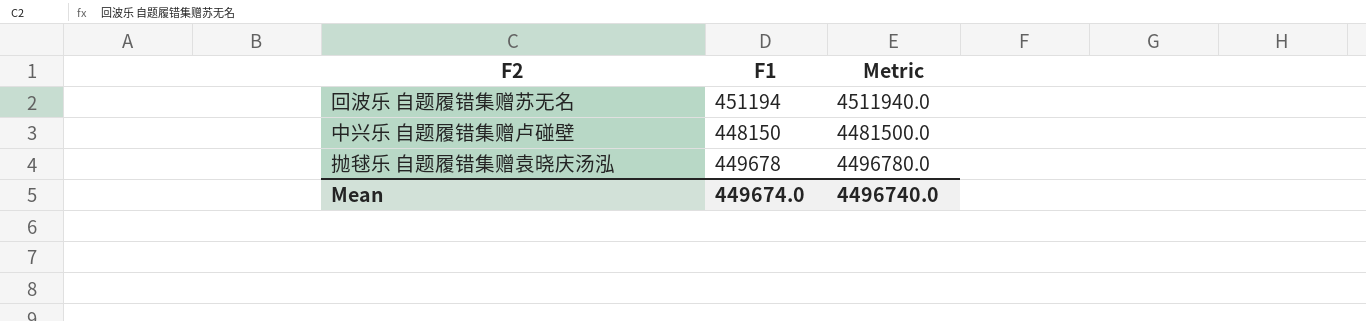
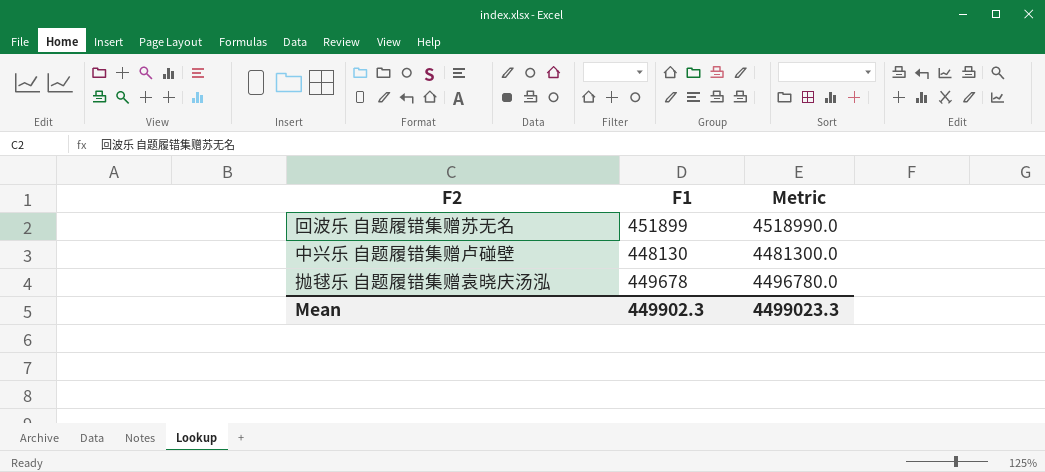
回波乐 自题履错集赠苏无名 | F1: 451194 -> 451899
回波乐 自题履错集赠苏无名 | Metric: 4511940.0 -> 4518990.0
中兴乐 自题履错集赠卢碰壁 | F1: 448150 -> 448130
中兴乐 自题履错集赠卢碰壁 | Metric: 4481500.0 -> 4481300.0
Mean | F1: 449674.0 -> 449902.3
Mean | Metric: 4496740.0 -> 4499023.3

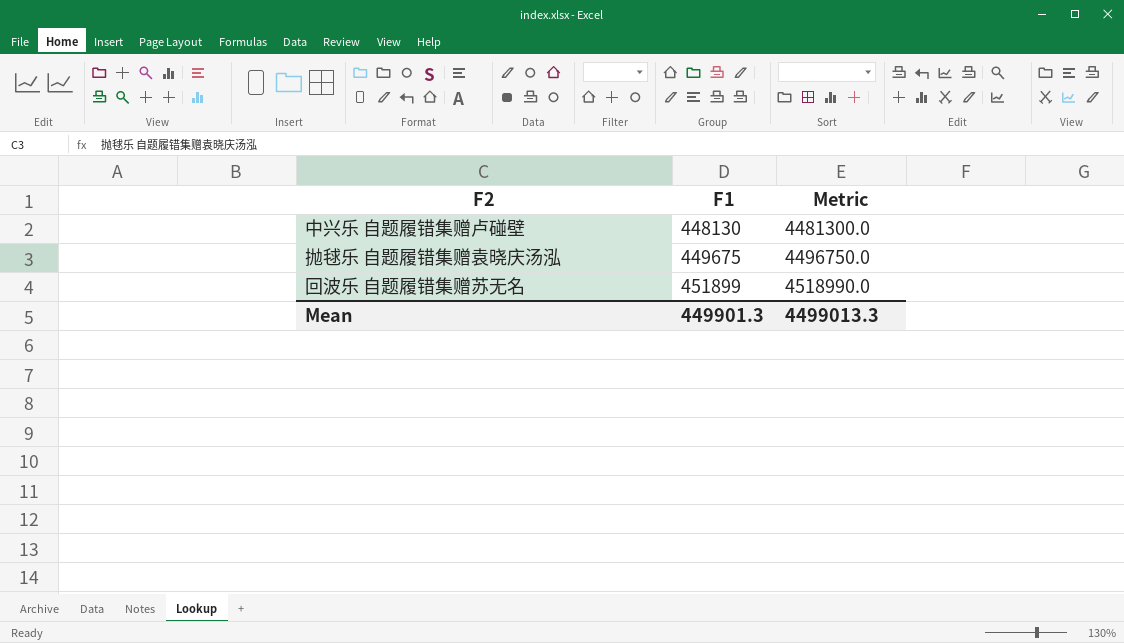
row order: none -> F1 ascending
抛毬乐 自题履错集赠袁晓庆汤泓 | F1: 449678 -> 449675
抛毬乐 自题履错集赠袁晓庆汤泓 | Metric: 4496780.0 -> 4496750.0
Mean | F1: 449902.3 -> 449901.3
Mean | Metric: 4499023.3 -> 4499013.3

